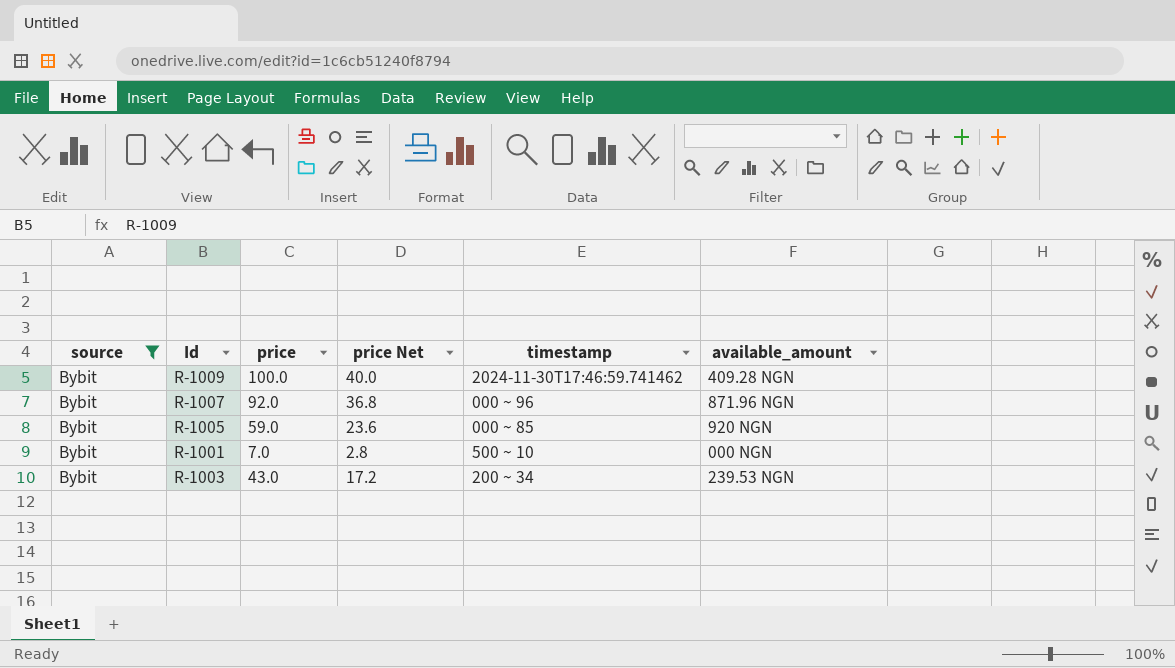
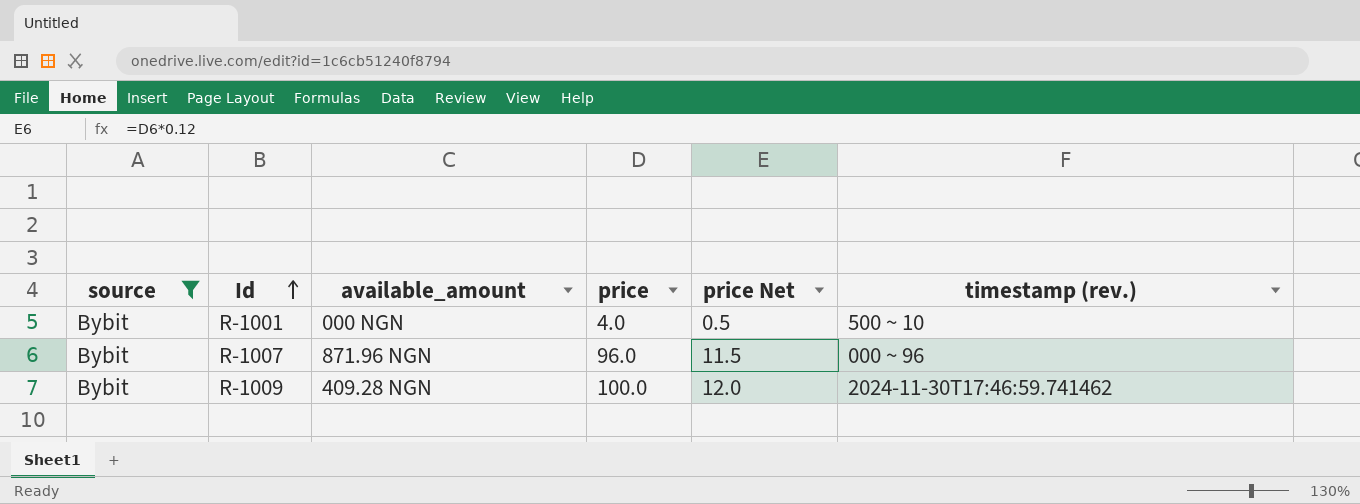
row order: none -> Id ascending
column available_amount | position: 6 -> 3
column price Net | formula: [price] * 0.4 -> [price] * 0.12
column name: timestamp -> timestamp (rev.)
row R-1005: Bybit | 59.0 | 23.6 | 000 ~ 85 | 920 NGN -> none
row R-1003: Bybit | 43.0 | 17.2 | 200 ~ 34 | 239.53 NGN -> none
R-1001 | price: 7.0 -> 4.0
R-1007 | price: 92.0 -> 96.0

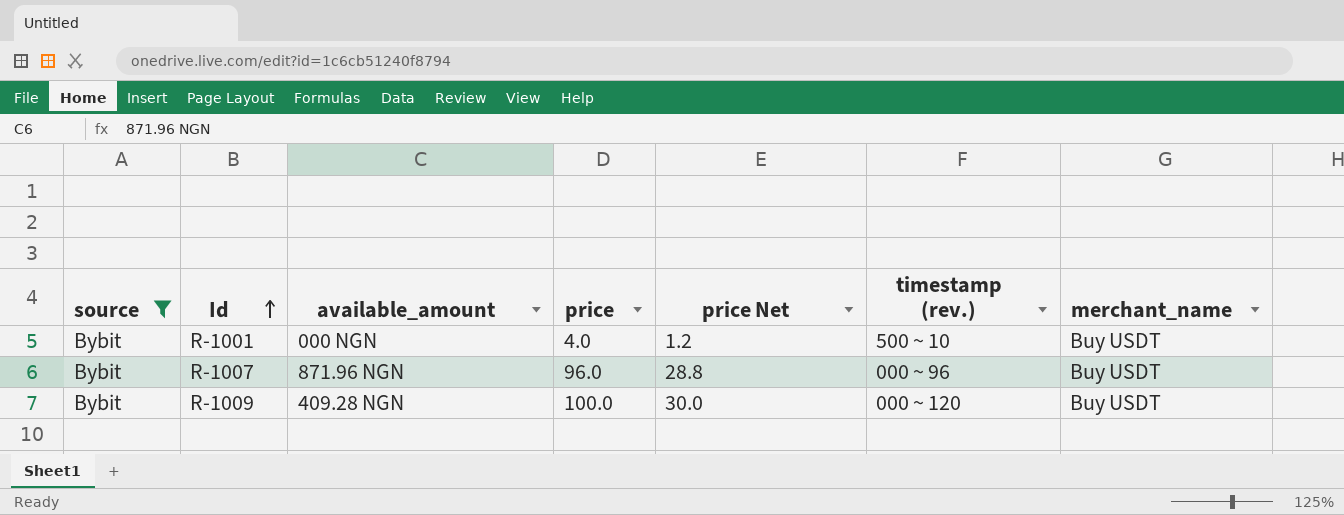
column price Net | formula: [price] * 0.12 -> [price] * 0.3
column merchant_name | position: none -> 7
R-1009 | timestamp (rev.): 2024-11-30T17:46:59.741462 -> 000 ~ 120

